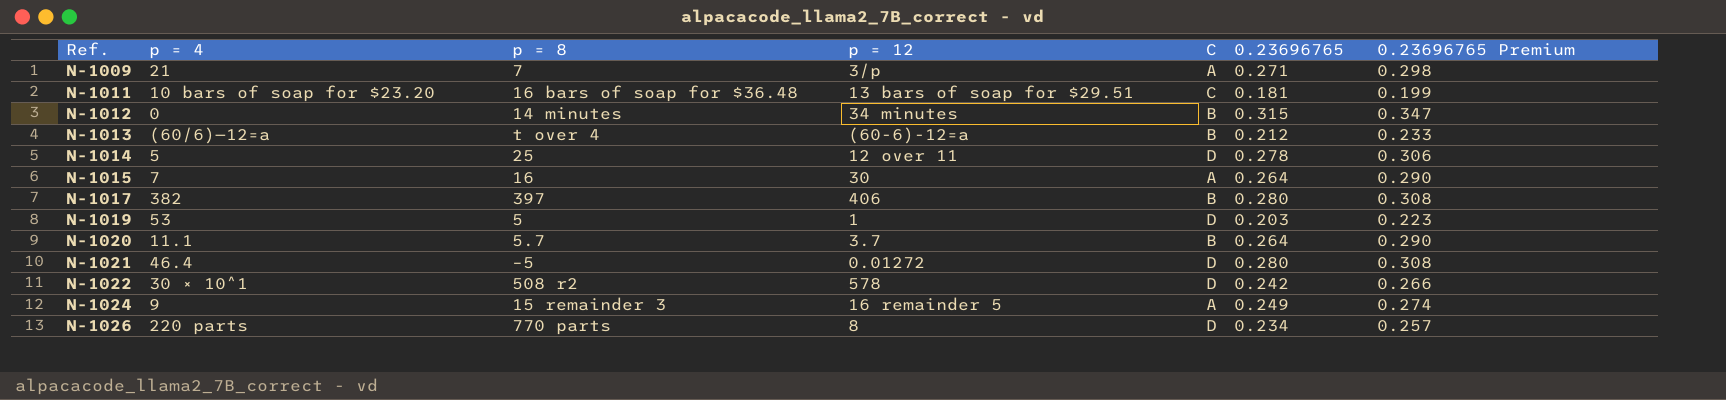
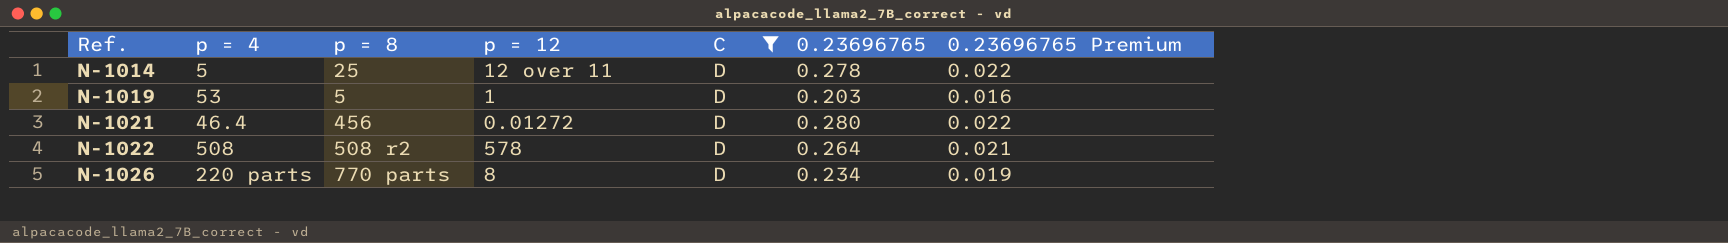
filter: none -> C = D
column 0.23696765 Premium | formula: [0.23696765] * 1.1 -> [0.23696765] * 0.08
N-1021 | p = 8: −5 -> 456
N-1022 | p = 4: 30 × 10^1 -> 508
N-1022 | 0.23696765: 0.242 -> 0.264

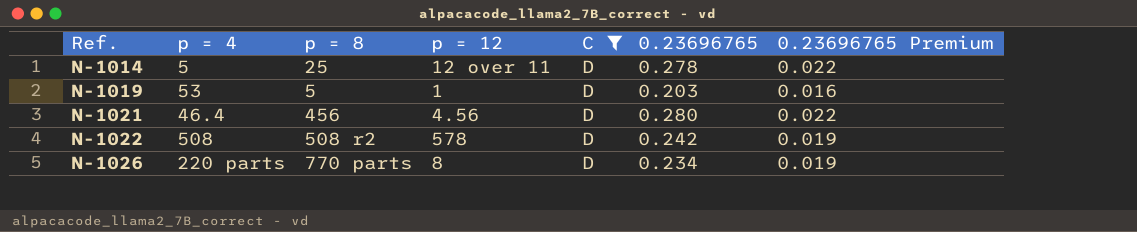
N-1021 | p = 12: 0.01272 -> 4.56
N-1022 | 0.23696765: 0.264 -> 0.242
N-1022 | 0.23696765 Premium: 0.021 -> 0.019

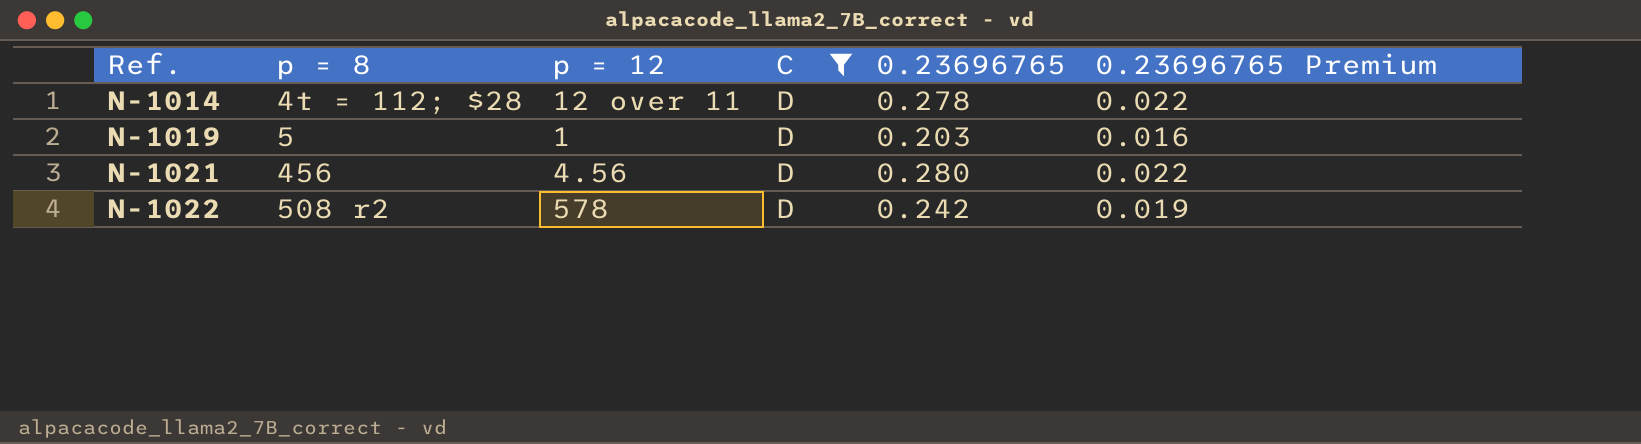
column p = 4 | position: 2 -> none
row N-1026: 220 parts | 770 parts | 8 | D | 0.234 | 0.019 -> none
N-1014 | p = 8: 25 -> 4t = 112; $28

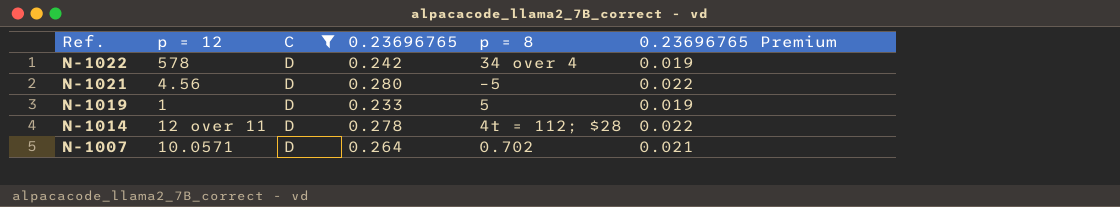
row order: Ref. ascending -> Ref. descending
column p = 8 | position: 2 -> 5
N-1022 | p = 8: 508 r2 -> 34 over 4
N-1021 | p = 8: 456 -> −5
N-1019 | 0.23696765: 0.203 -> 0.233
N-1019 | 0.23696765 Premium: 0.016 -> 0.019
row N-1007: none -> 10.0571 | D | 0.264 | 0.702 | 0.021

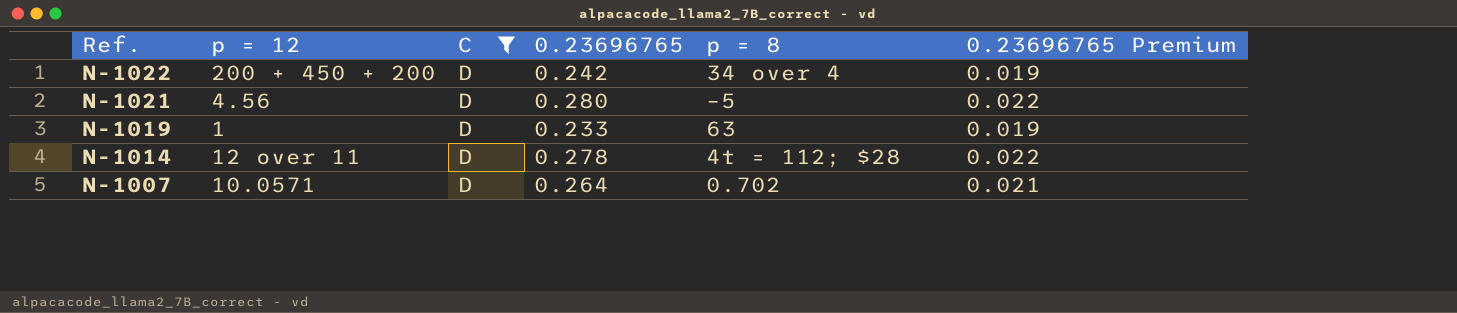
N-1022 | p = 12: 578 -> 200 + 450 + 200
N-1019 | p = 8: 5 -> 63

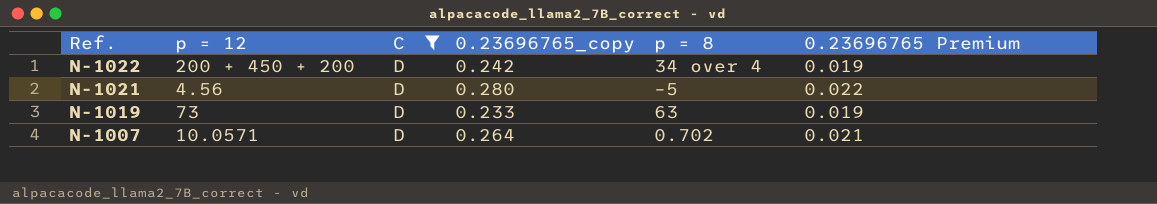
column name: 0.23696765 -> 0.23696765_copy
row N-1014: 12 over 11 | D | 0.278 | 4t = 112; $28 | 0.022 -> none
N-1019 | p = 12: 1 -> 73

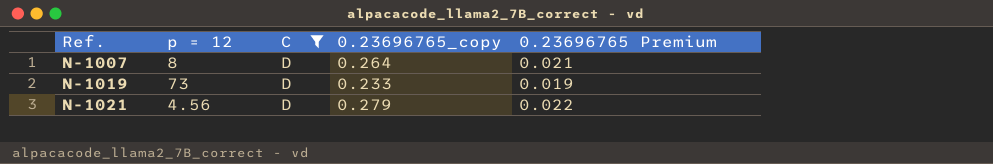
row order: Ref. descending -> Ref. ascending
column p = 8 | position: 5 -> none
row N-1022: 200 + 450 + 200 | D | 0.242 | 34 over 4 | 0.019 -> none
N-1007 | p = 12: 10.0571 -> 8
N-1021 | 0.23696765_copy: 0.280 -> 0.279

